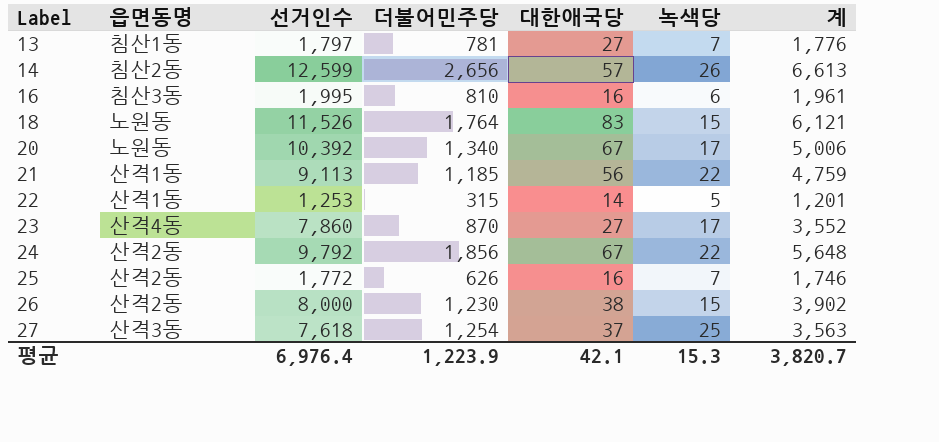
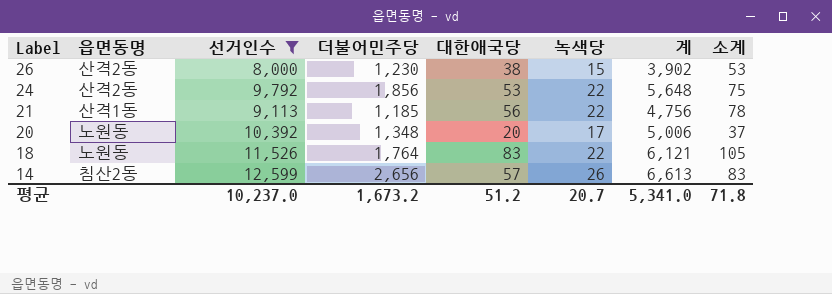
filter: none -> 선거인수 >= 8,000
row order: Label ascending -> Label descending
column 소계 | formula: none -> [대한애국당] + [녹색당]
24 | 대한애국당: 67 -> 53
21 | 계: 4,759 -> 4,756
20 | 더불어민주당: 1,340 -> 1,348
20 | 대한애국당: 67 -> 20
18 | 녹색당: 15 -> 22
평균 | 선거인수: 6,976.4 -> 10,237.0
평균 | 더불어민주당: 1,223.9 -> 1,673.2
평균 | 대한애국당: 42.1 -> 51.2
평균 | 녹색당: 15.3 -> 20.7
평균 | 계: 3,820.7 -> 5,341.0

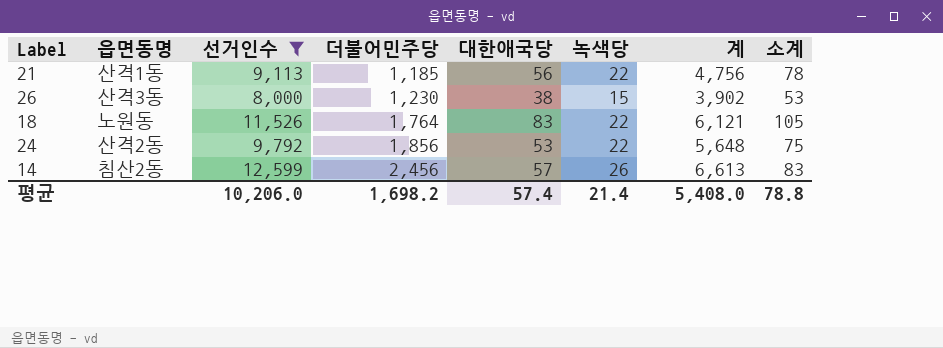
row order: Label descending -> 더불어민주당 ascending
row 20: 노원동 | 10,392 | 1,348 | 20 | 17 | 5,006 | 37 -> none
26 | 읍면동명: 산격2동 -> 산격3동
14 | 더불어민주당: 2,656 -> 2,456
평균 | 선거인수: 10,237.0 -> 10,206.0
평균 | 더불어민주당: 1,673.2 -> 1,698.2
평균 | 대한애국당: 51.2 -> 57.4
평균 | 녹색당: 20.7 -> 21.4
평균 | 계: 5,341.0 -> 5,408.0
평균 | 소계: 71.8 -> 78.8

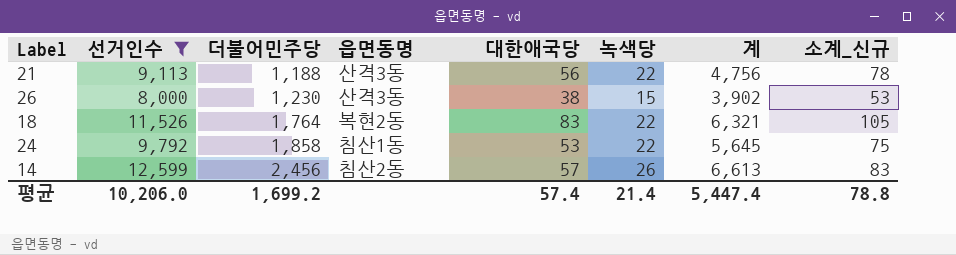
column 읍면동명 | position: 2 -> 4
column name: 소계 -> 소계_신규
21 | 더불어민주당: 1,185 -> 1,188
21 | 읍면동명: 산격1동 -> 산격3동
18 | 읍면동명: 노원동 -> 복현2동
18 | 계: 6,121 -> 6,321
24 | 더불어민주당: 1,856 -> 1,858
24 | 읍면동명: 산격2동 -> 침산1동
24 | 계: 5,648 -> 5,645
평균 | 더불어민주당: 1,698.2 -> 1,699.2
평균 | 계: 5,408.0 -> 5,447.4

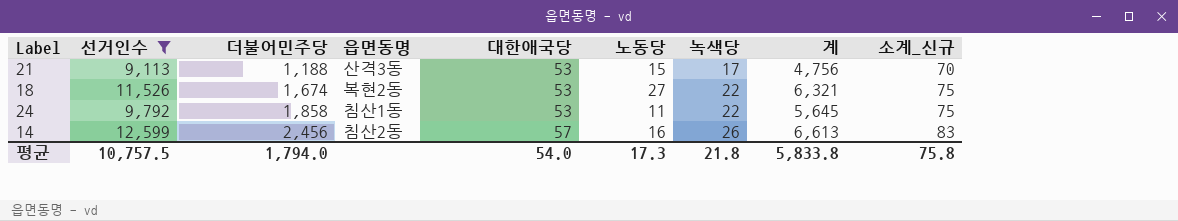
column 노동당 | position: none -> 6
row 26: 8,000 | 1,230 | 산격3동 | 38 | 15 | 3,902 | 53 -> none
21 | 대한애국당: 56 -> 53
21 | 녹색당: 22 -> 17
21 | 소계_신규: 78 -> 70
18 | 더불어민주당: 1,764 -> 1,674
18 | 대한애국당: 83 -> 53
18 | 소계_신규: 105 -> 75
평균 | 선거인수: 10,206.0 -> 10,757.5
평균 | 더불어민주당: 1,699.2 -> 1,794.0
평균 | 대한애국당: 57.4 -> 54.0
평균 | 녹색당: 21.4 -> 21.8
평균 | 계: 5,447.4 -> 5,833.8
평균 | 소계_신규: 78.8 -> 75.8

